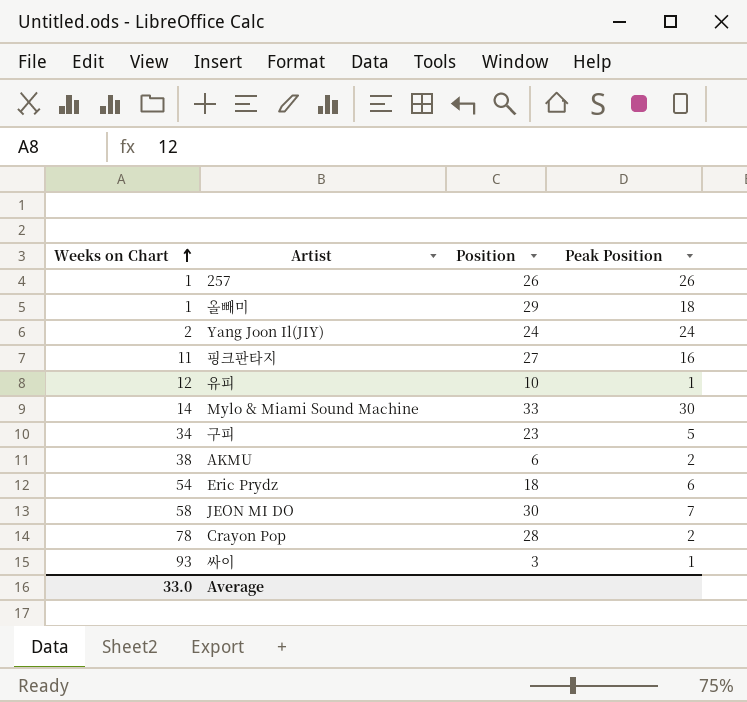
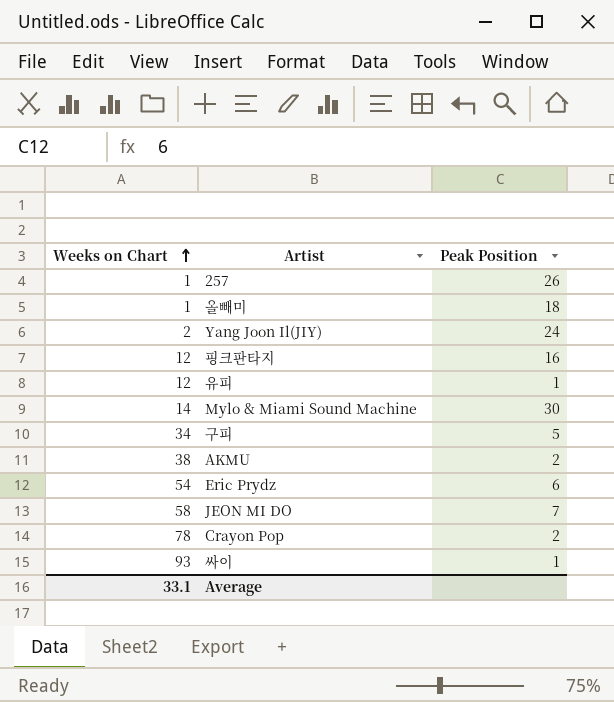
column Position | position: 3 -> none
핑크판타지 | Weeks on Chart: 11 -> 12
Average | Weeks on Chart: 33.0 -> 33.1

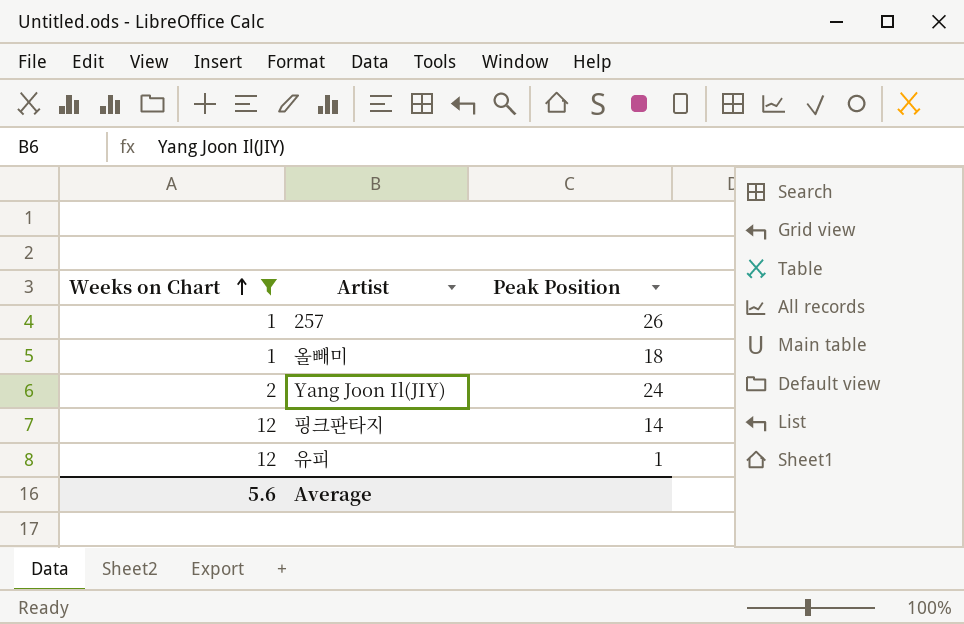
filter: none -> Weeks on Chart <= 12
핑크판타지 | Peak Position: 16 -> 14
Average | Weeks on Chart: 33.1 -> 5.6

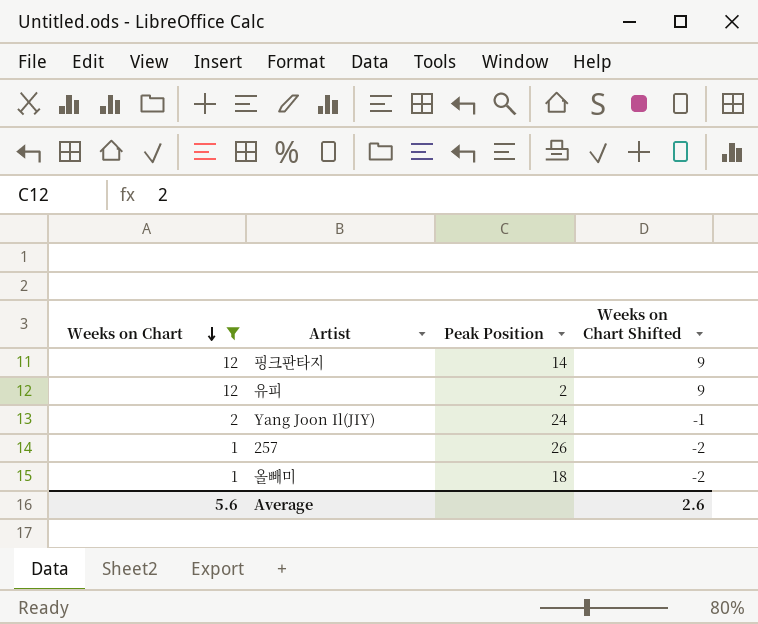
row order: Weeks on Chart ascending -> Weeks on Chart descending
column Weeks on Chart Shifted | formula: none -> [Weeks on Chart] - 3
유피 | Peak Position: 1 -> 2

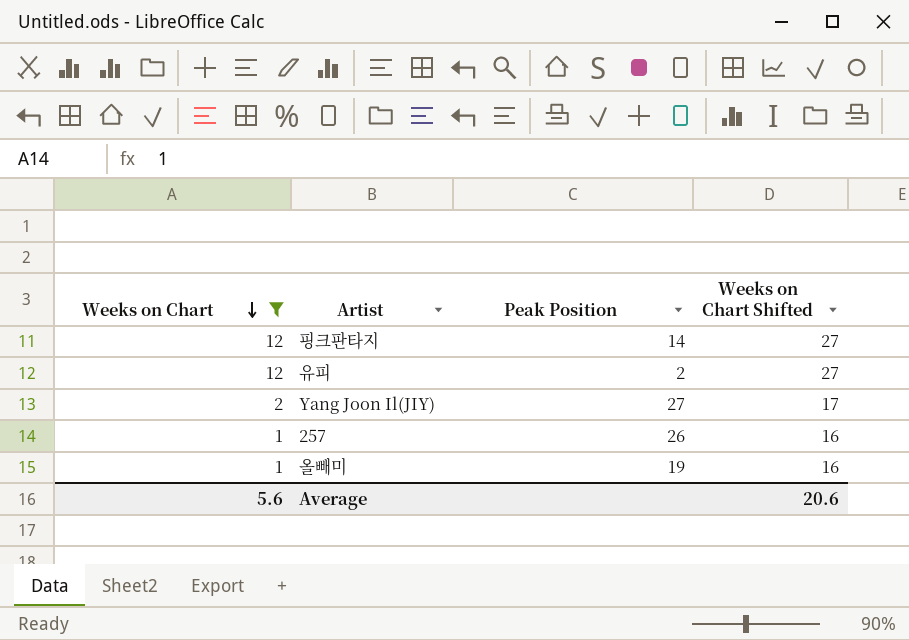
column Weeks on Chart Shifted | formula: [Weeks on Chart] - 3 -> [Weeks on Chart] + 15
Yang Joon Il(JIY) | Peak Position: 24 -> 27
올빼미 | Peak Position: 18 -> 19
Average | Weeks on Chart Shifted: 2.6 -> 20.6

